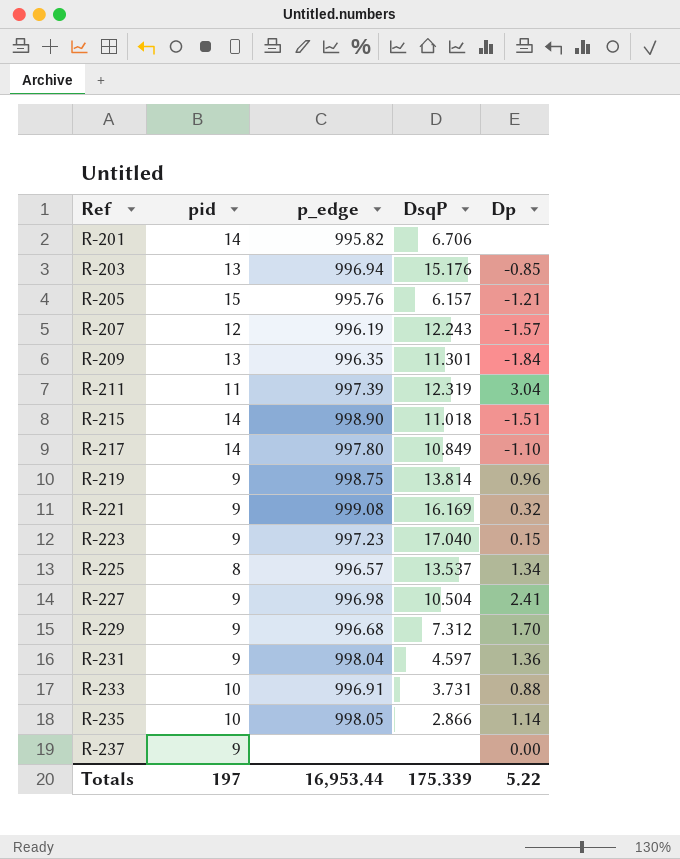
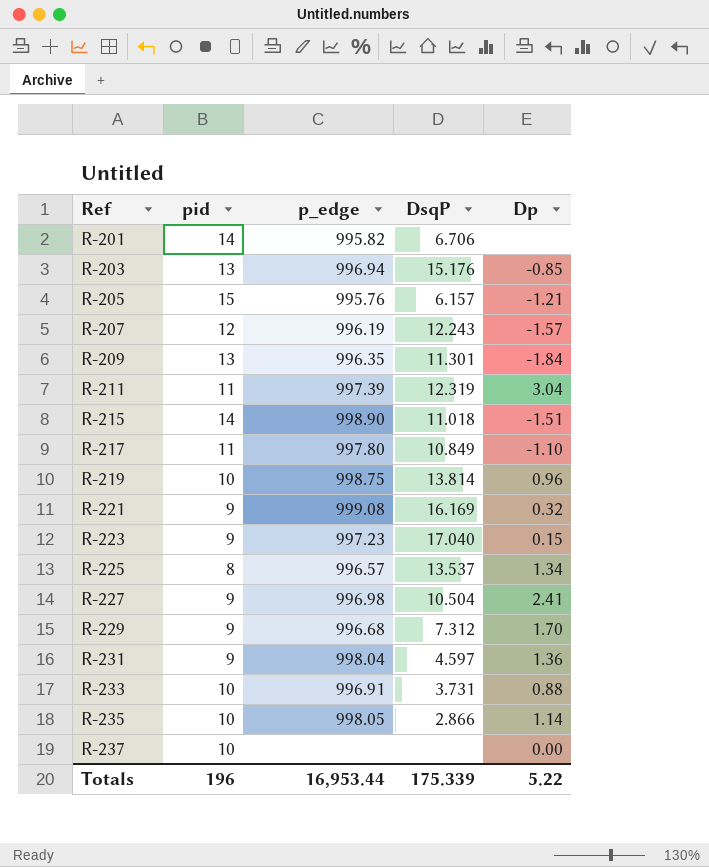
R-217 | pid: 14 -> 11
R-219 | pid: 9 -> 10
R-237 | pid: 9 -> 10
Totals | pid: 197 -> 196

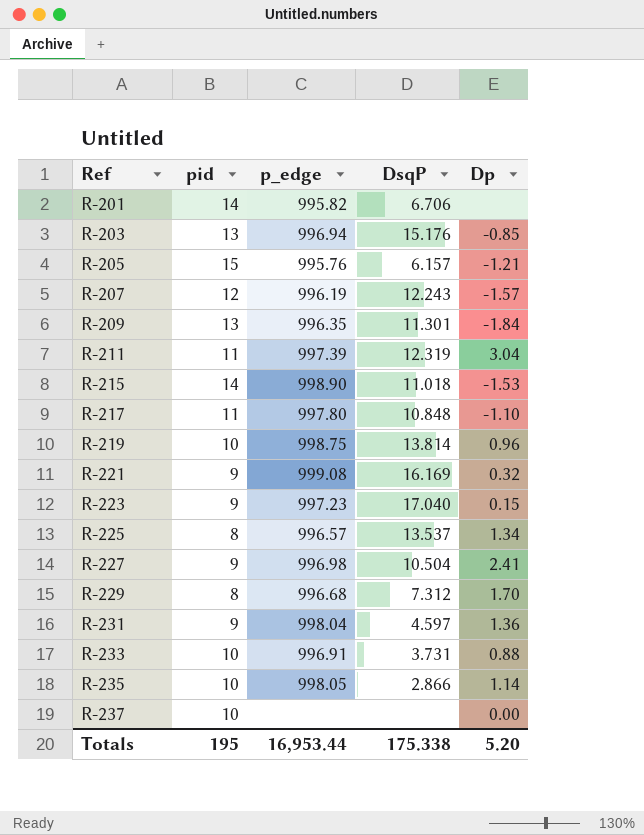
R-215 | Dp: -1.51 -> -1.53
R-217 | DsqP: 10.849 -> 10.848
R-229 | pid: 9 -> 8
Totals | pid: 196 -> 195
Totals | DsqP: 175.339 -> 175.338
Totals | Dp: 5.22 -> 5.20

